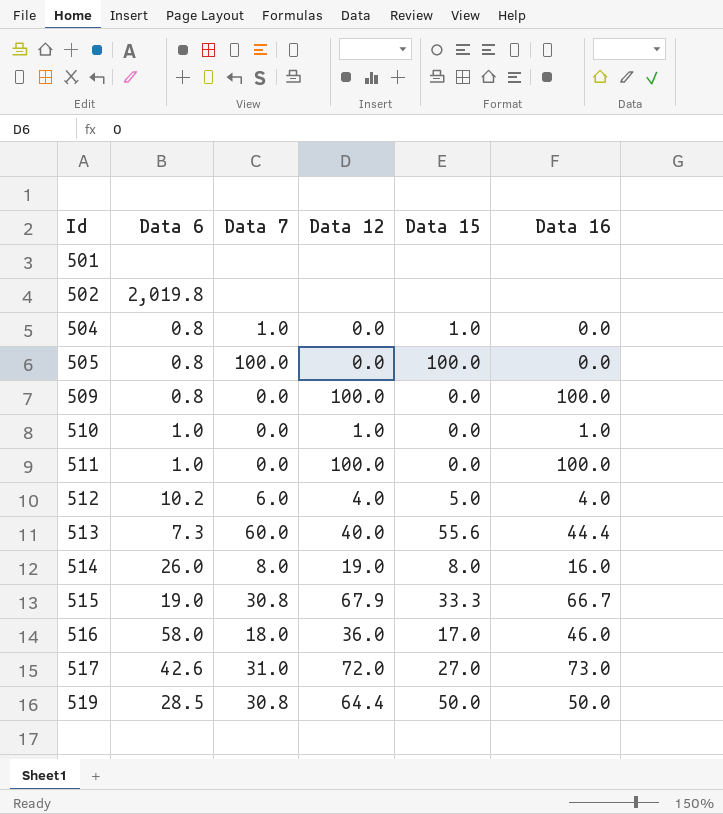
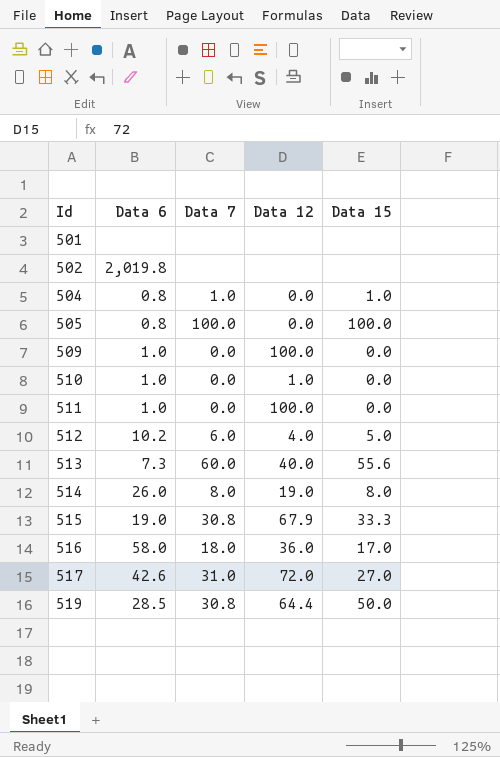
column Data 16 | position: 6 -> none
509 | Data 6: 0.8 -> 1.0

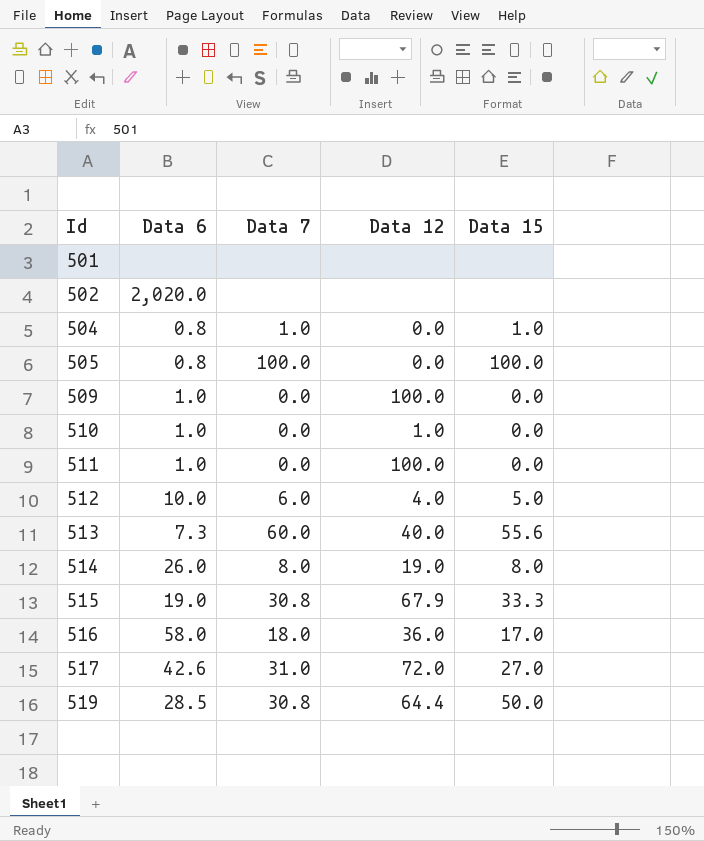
502 | Data 6: 2,019.8 -> 2,020.0
512 | Data 6: 10.2 -> 10.0

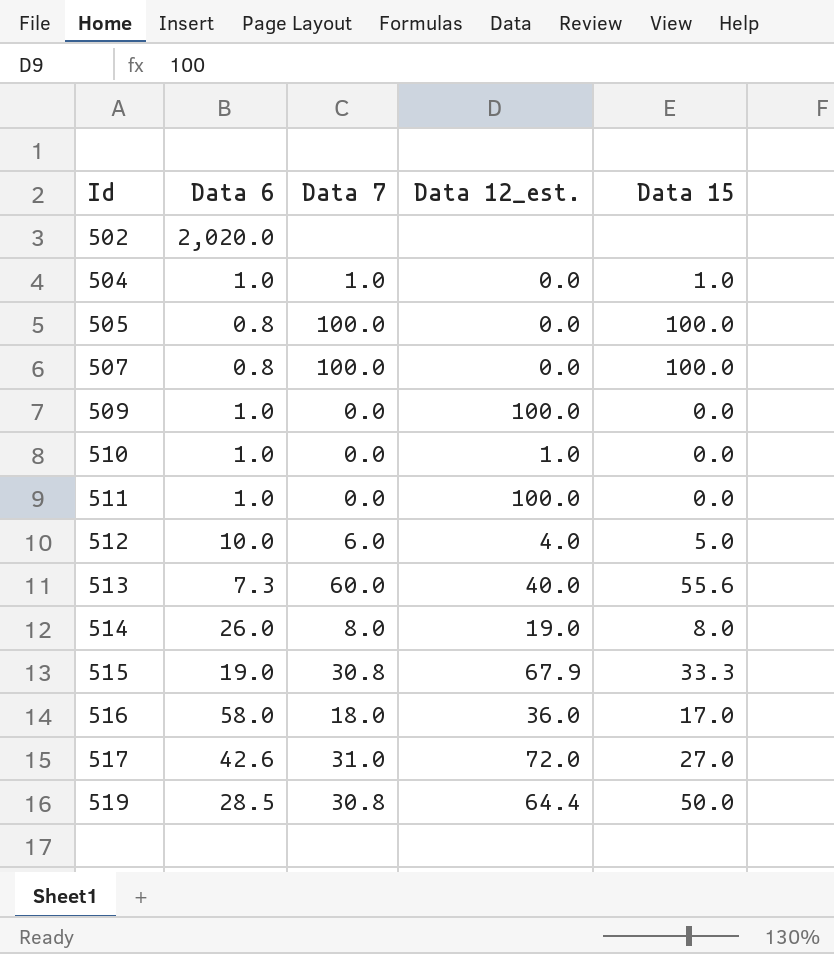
column name: Data 12 -> Data 12_est.
row 501: none | none | none | none -> none
504 | Data 6: 0.8 -> 1.0
row 507: none -> 0.8 | 100.0 | 0.0 | 100.0

